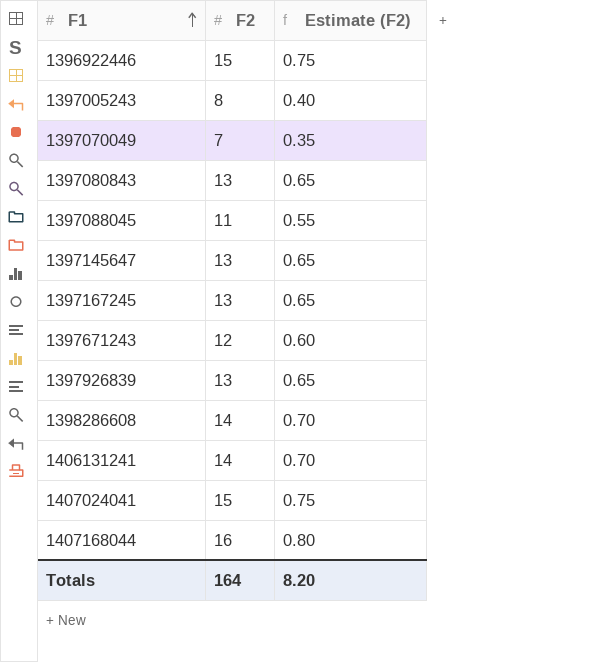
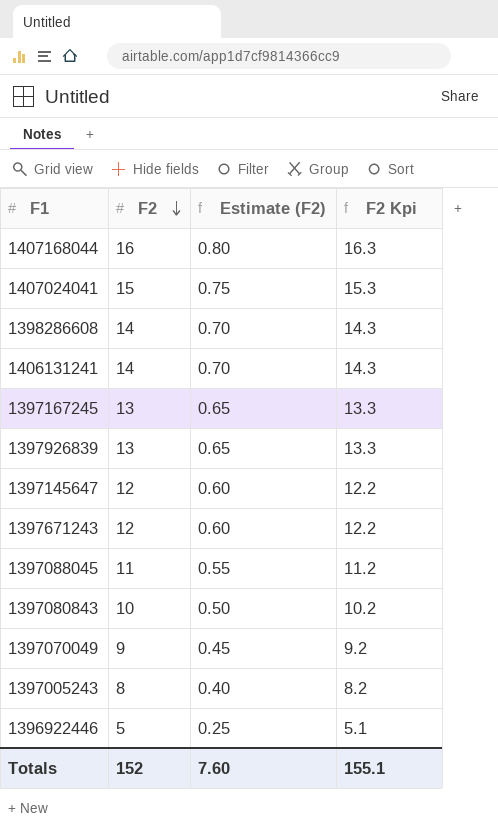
row order: F1 ascending -> F2 descending
column F2 Kpi | formula: none -> [F2] * 1.02
1397145647 | F2: 13 -> 12
1397145647 | Estimate (F2): 0.65 -> 0.60
1397080843 | F2: 13 -> 10
1397080843 | Estimate (F2): 0.65 -> 0.50
1397070049 | F2: 7 -> 9
1397070049 | Estimate (F2): 0.35 -> 0.45
1396922446 | F2: 15 -> 5
1396922446 | Estimate (F2): 0.75 -> 0.25
Totals | F2: 164 -> 152
Totals | Estimate (F2): 8.20 -> 7.60

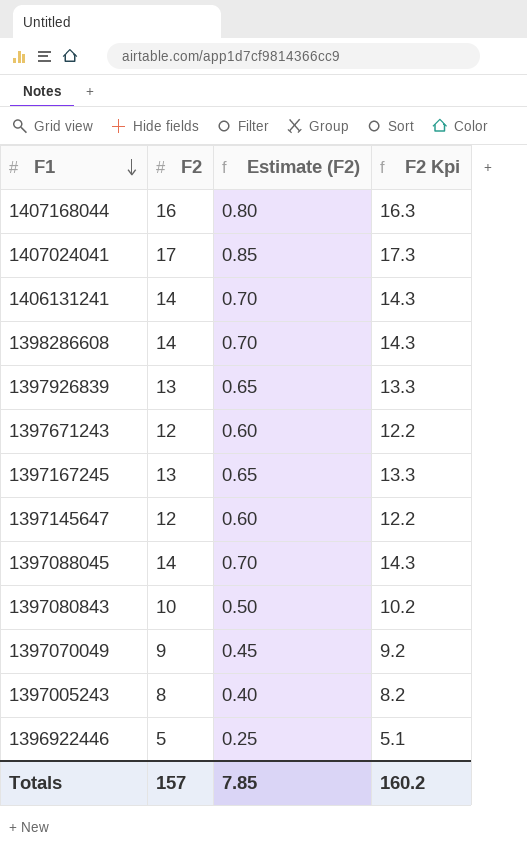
row order: F2 descending -> F1 descending
1407024041 | F2: 15 -> 17
1407024041 | Estimate (F2): 0.75 -> 0.85
1407024041 | F2 Kpi: 15.3 -> 17.3
1397088045 | F2: 11 -> 14
1397088045 | Estimate (F2): 0.55 -> 0.70
1397088045 | F2 Kpi: 11.2 -> 14.3
Totals | F2: 152 -> 157
Totals | Estimate (F2): 7.60 -> 7.85
Totals | F2 Kpi: 155.1 -> 160.2

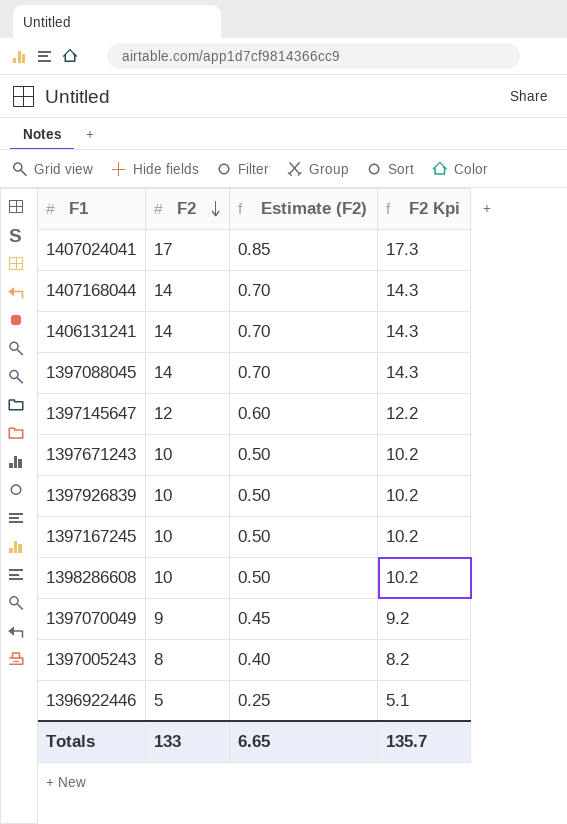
row order: F1 descending -> F2 descending
row 1397080843: 10 | 0.50 | 10.2 -> none
1407168044 | F2: 16 -> 14
1407168044 | Estimate (F2): 0.80 -> 0.70
1407168044 | F2 Kpi: 16.3 -> 14.3
1397671243 | F2: 12 -> 10
1397671243 | Estimate (F2): 0.60 -> 0.50
1397671243 | F2 Kpi: 12.2 -> 10.2
1397926839 | F2: 13 -> 10
1397926839 | Estimate (F2): 0.65 -> 0.50
1397926839 | F2 Kpi: 13.3 -> 10.2
1397167245 | F2: 13 -> 10
1397167245 | Estimate (F2): 0.65 -> 0.50
1397167245 | F2 Kpi: 13.3 -> 10.2
1398286608 | F2: 14 -> 10
1398286608 | Estimate (F2): 0.70 -> 0.50
1398286608 | F2 Kpi: 14.3 -> 10.2
Totals | F2: 157 -> 133
Totals | Estimate (F2): 7.85 -> 6.65
Totals | F2 Kpi: 160.2 -> 135.7

